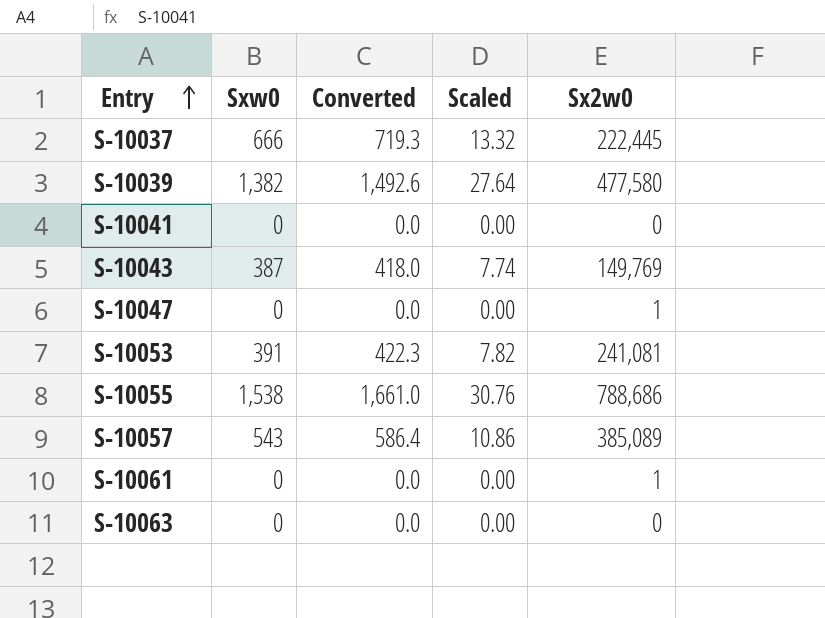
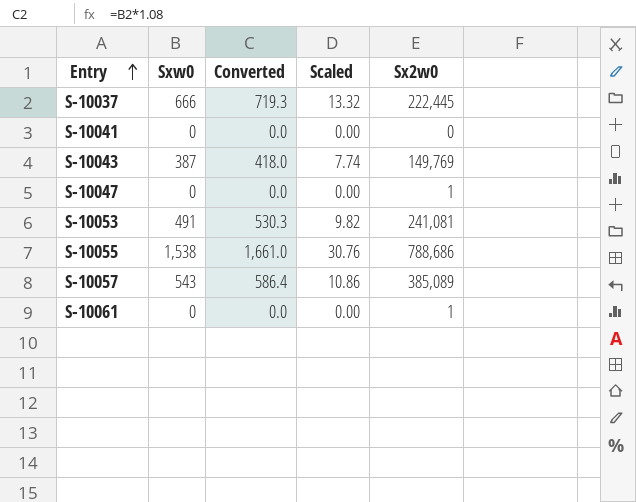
row S-10039: 1,382 | 1,492.6 | 27.64 | 477,580 -> none
row S-10063: 0 | 0.0 | 0.00 | 0 -> none
S-10053 | Sxw0: 391 -> 491
S-10053 | Converted: 422.3 -> 530.3
S-10053 | Scaled: 7.82 -> 9.82

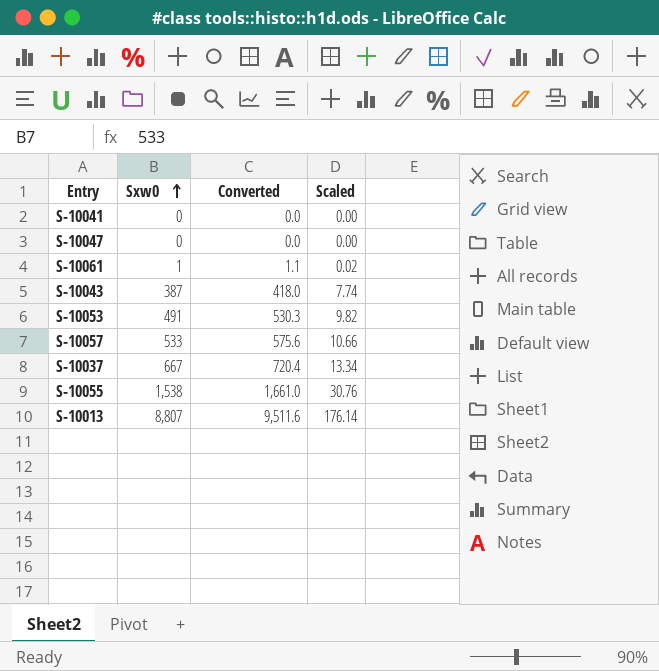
row order: Entry ascending -> Sxw0 ascending
column Sx2w0 | position: 5 -> none
S-10061 | Sxw0: 0 -> 1
S-10061 | Converted: 0.0 -> 1.1
S-10061 | Scaled: 0.00 -> 0.02
S-10057 | Sxw0: 543 -> 533
S-10057 | Converted: 586.4 -> 575.6
S-10057 | Scaled: 10.86 -> 10.66
S-10037 | Sxw0: 666 -> 667
S-10037 | Converted: 719.3 -> 720.4
S-10037 | Scaled: 13.32 -> 13.34
row S-10013: none -> 8,807 | 9,511.6 | 176.14

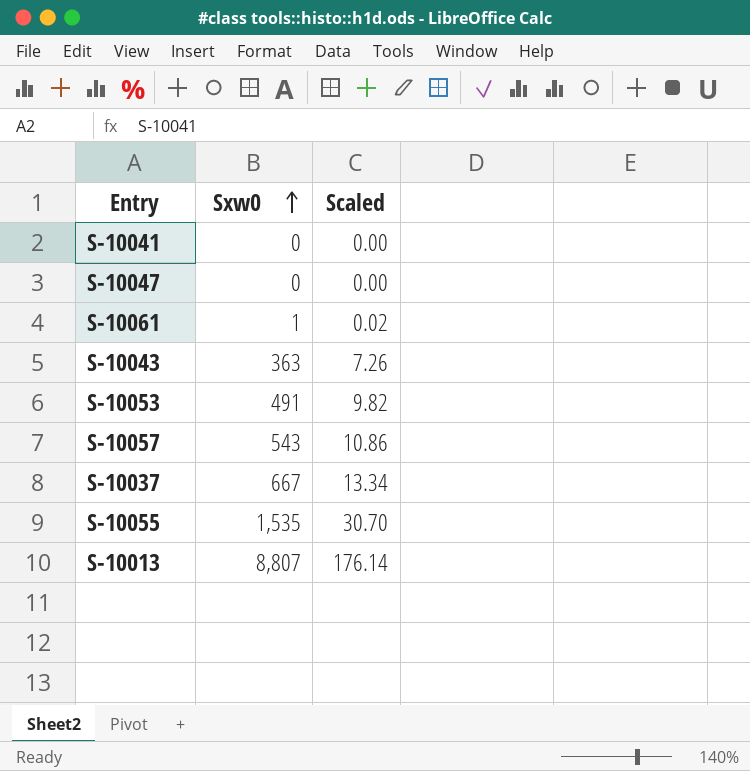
column Converted | formula: [Sxw0] * 1.08 -> none
S-10043 | Sxw0: 387 -> 363
S-10043 | Scaled: 7.74 -> 7.26
S-10057 | Sxw0: 533 -> 543
S-10057 | Scaled: 10.66 -> 10.86
S-10055 | Sxw0: 1,538 -> 1,535
S-10055 | Scaled: 30.76 -> 30.70

